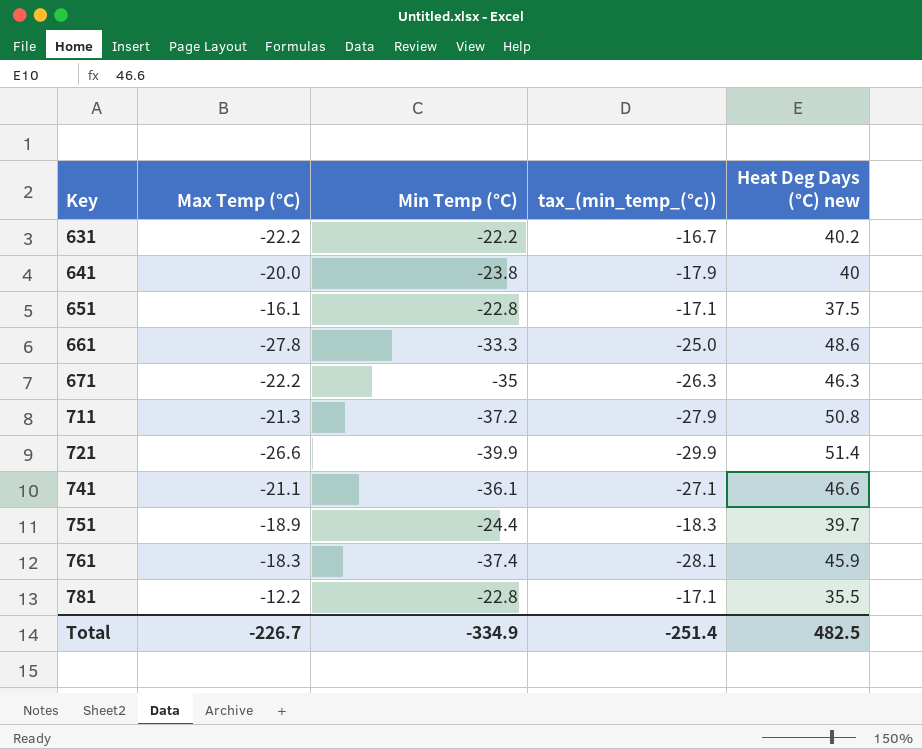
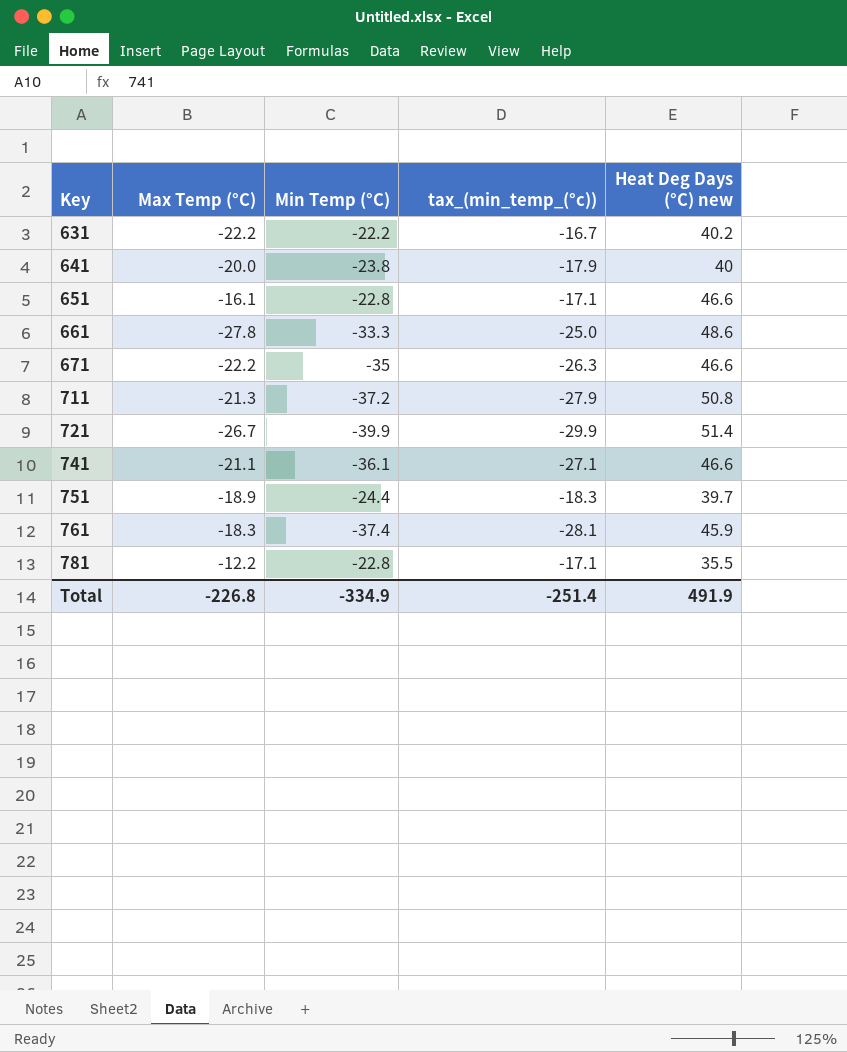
651 | Heat Deg Days (°C) new: 37.5 -> 46.6
671 | Heat Deg Days (°C) new: 46.3 -> 46.6
721 | Max Temp (°C): -26.6 -> -26.7
Total | Max Temp (°C): -226.7 -> -226.8
Total | Heat Deg Days (°C) new: 482.5 -> 491.9

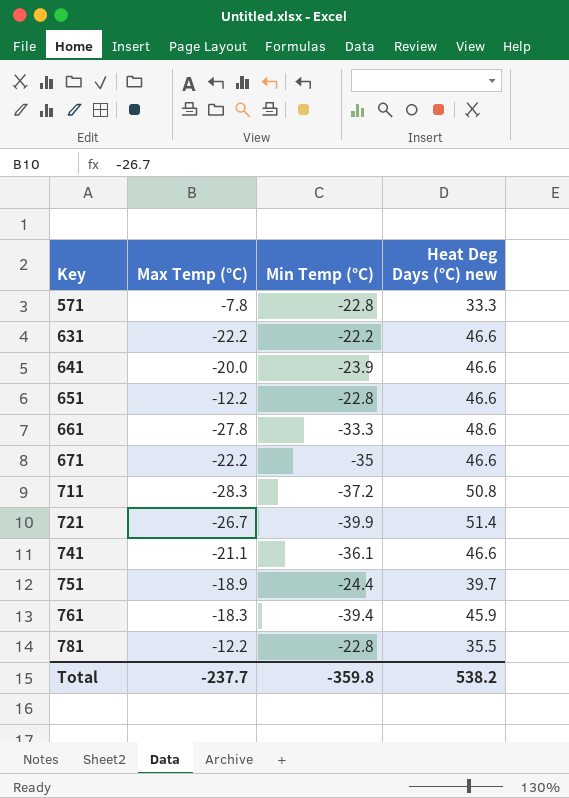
column tax_(min_temp_(°c)) | formula: [Min Temp (°C)] * 0.75 -> none
row 571: none -> -7.8 | -22.8 | 33.3
631 | Heat Deg Days (°C) new: 40.2 -> 46.6
641 | Min Temp (°C): -23.8 -> -23.9
641 | Heat Deg Days (°C) new: 40 -> 46.6
651 | Max Temp (°C): -16.1 -> -12.2
711 | Max Temp (°C): -21.3 -> -28.3
761 | Min Temp (°C): -37.4 -> -39.4
Total | Max Temp (°C): -226.8 -> -237.7
Total | Min Temp (°C): -334.9 -> -359.8
Total | Heat Deg Days (°C) new: 491.9 -> 538.2

